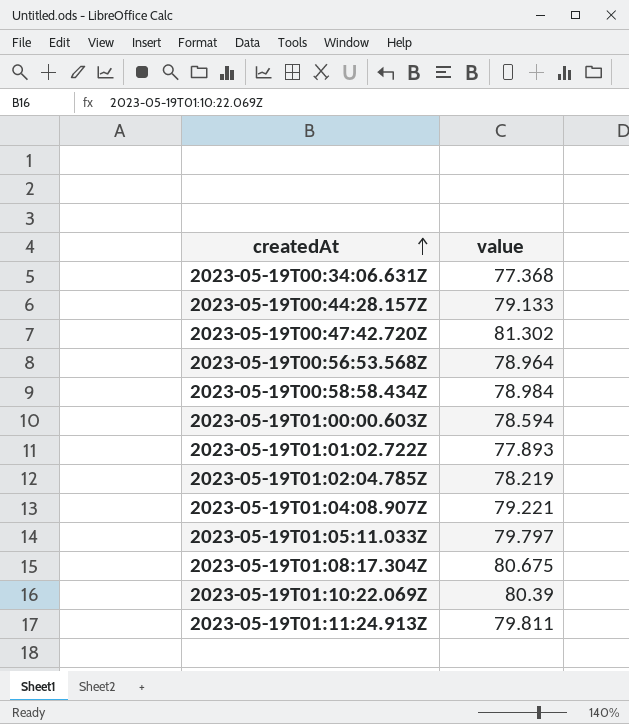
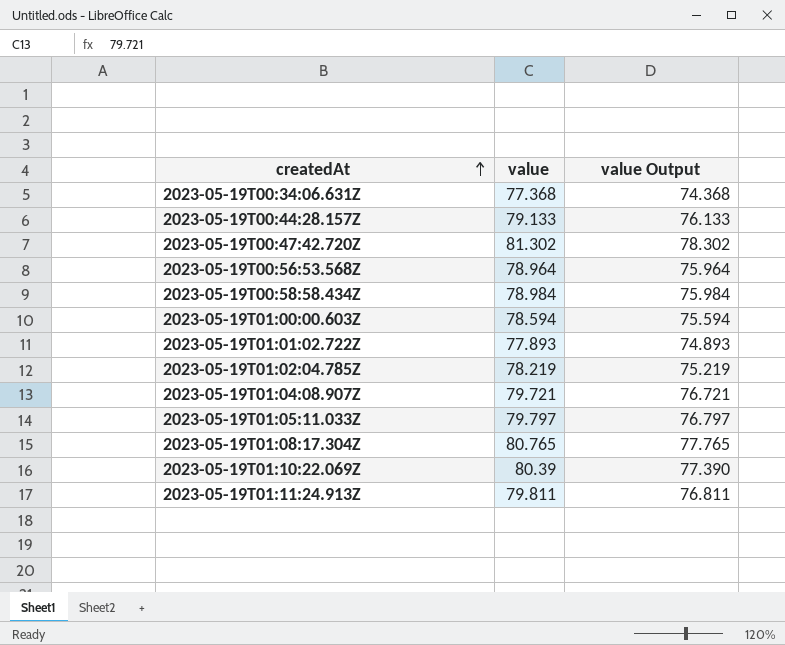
column value Output | formula: none -> [value] - 3
2023-05-19T01:04:08.907Z | value: 79.221 -> 79.721
2023-05-19T01:08:17.304Z | value: 80.675 -> 80.765

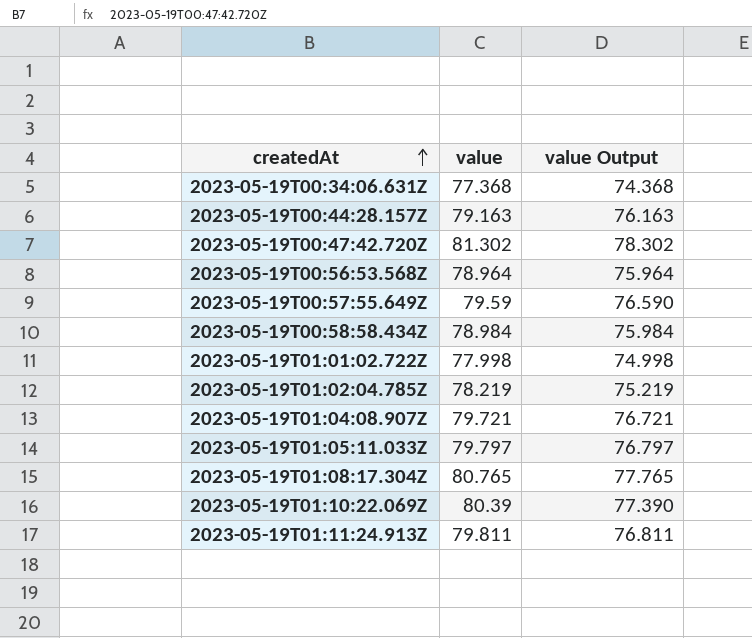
row 2023-05-19T01:00:00.603Z: 78.594 | 75.594 -> none
2023-05-19T00:44:28.157Z | value: 79.133 -> 79.163
2023-05-19T00:44:28.157Z | value Output: 76.133 -> 76.163
row 2023-05-19T00:57:55.649Z: none -> 79.59 | 76.590
2023-05-19T01:01:02.722Z | value: 77.893 -> 77.998
2023-05-19T01:01:02.722Z | value Output: 74.893 -> 74.998

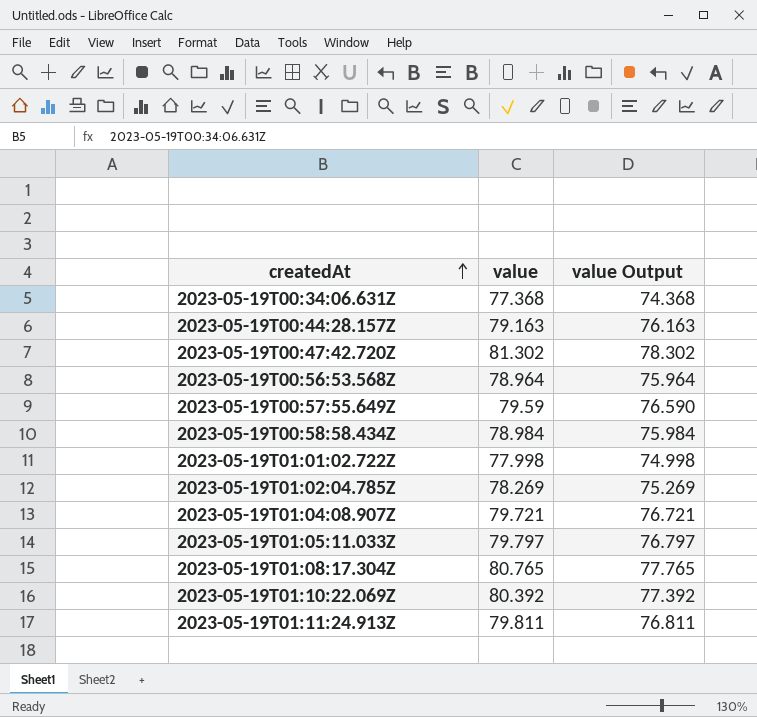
2023-05-19T01:02:04.785Z | value: 78.219 -> 78.269
2023-05-19T01:02:04.785Z | value Output: 75.219 -> 75.269
2023-05-19T01:10:22.069Z | value: 80.39 -> 80.392
2023-05-19T01:10:22.069Z | value Output: 77.390 -> 77.392

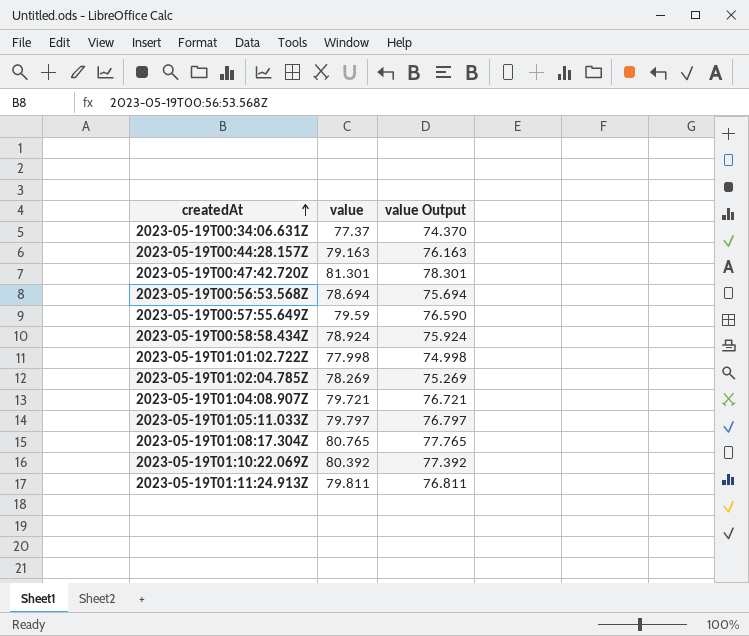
2023-05-19T00:34:06.631Z | value: 77.368 -> 77.37
2023-05-19T00:34:06.631Z | value Output: 74.368 -> 74.370
2023-05-19T00:47:42.720Z | value: 81.302 -> 81.301
2023-05-19T00:47:42.720Z | value Output: 78.302 -> 78.301
2023-05-19T00:56:53.568Z | value: 78.964 -> 78.694
2023-05-19T00:56:53.568Z | value Output: 75.964 -> 75.694
2023-05-19T00:58:58.434Z | value: 78.984 -> 78.924
2023-05-19T00:58:58.434Z | value Output: 75.984 -> 75.924

